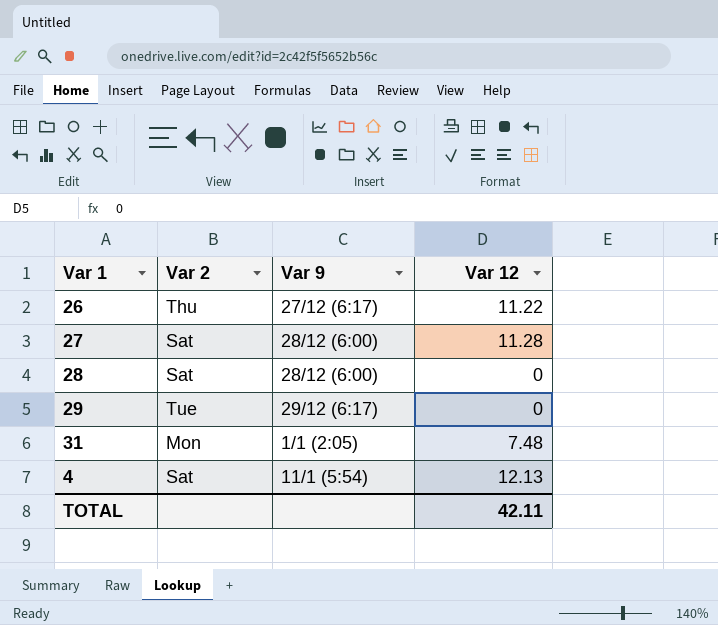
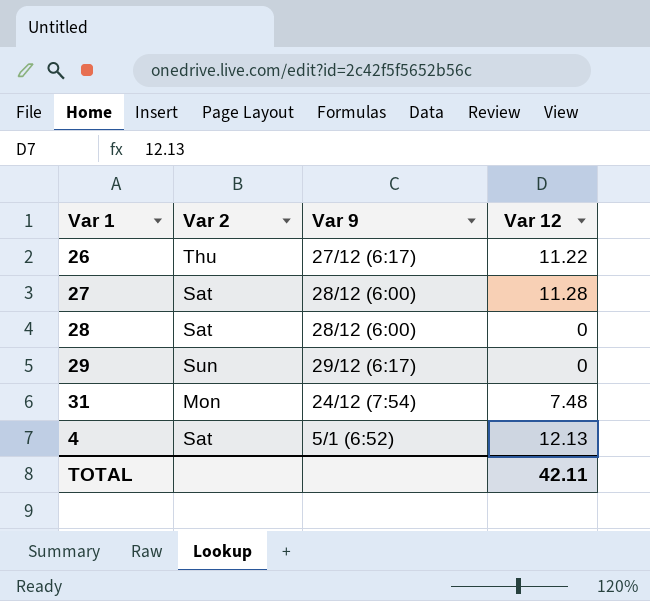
29 | Var 2: Tue -> Sun
31 | Var 9: 1/1 (2:05) -> 24/12 (7:54)
4 | Var 9: 11/1 (5:54) -> 5/1 (6:52)

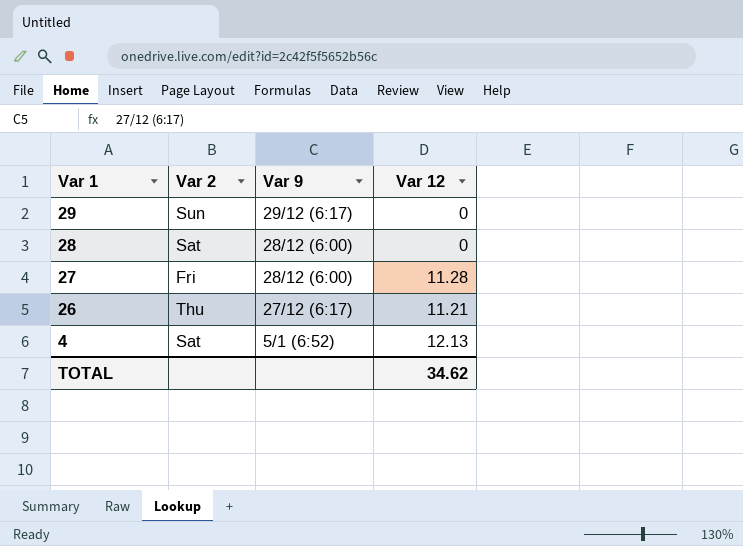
row order: none -> Var 1 descending
row 31: Mon | 24/12 (7:54) | 7.48 -> none
27 | Var 2: Sat -> Fri
26 | Var 12: 11.22 -> 11.21
TOTAL | Var 12: 42.11 -> 34.62

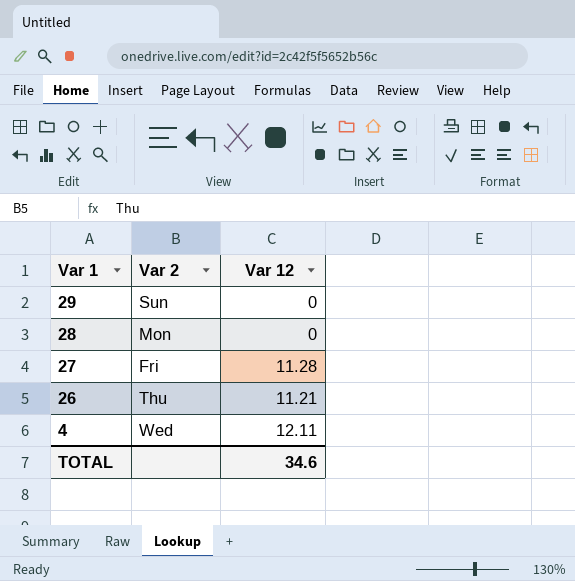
column Var 9 | position: 3 -> none
28 | Var 2: Sat -> Mon
4 | Var 2: Sat -> Wed
4 | Var 12: 12.13 -> 12.11
TOTAL | Var 12: 34.62 -> 34.6

